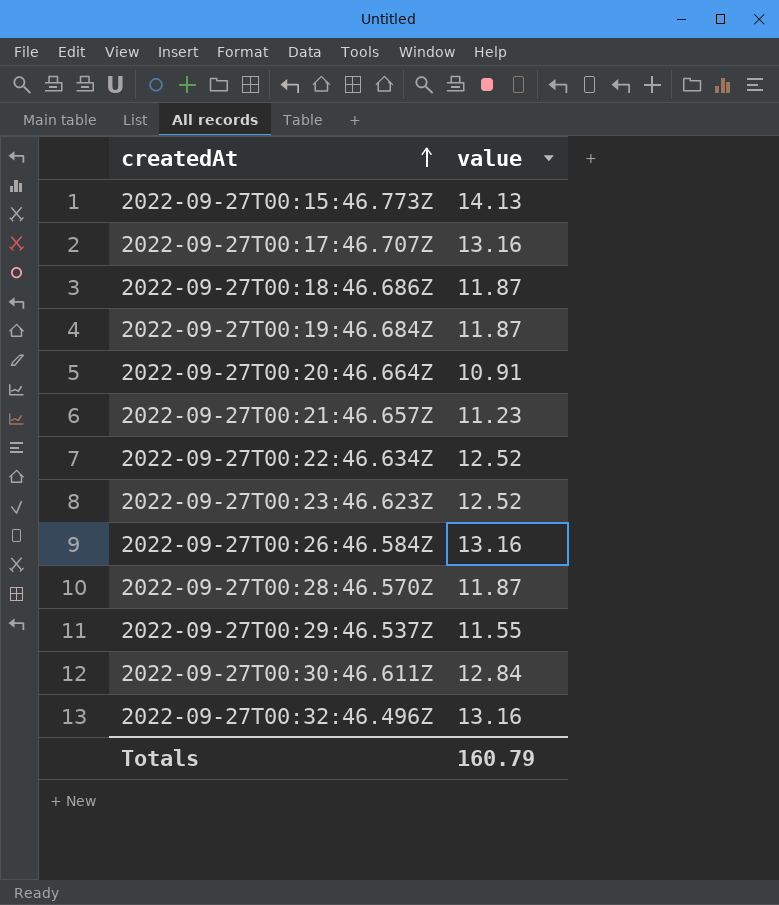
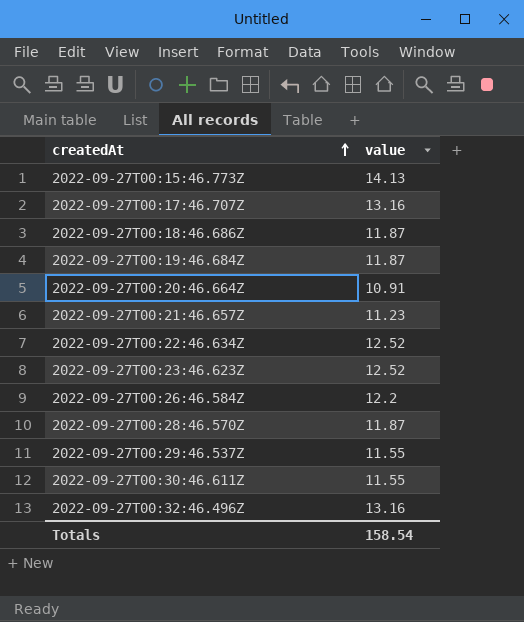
2022-09-27T00:26:46.584Z | value: 13.16 -> 12.2
2022-09-27T00:30:46.611Z | value: 12.84 -> 11.55
Totals | value: 160.79 -> 158.54

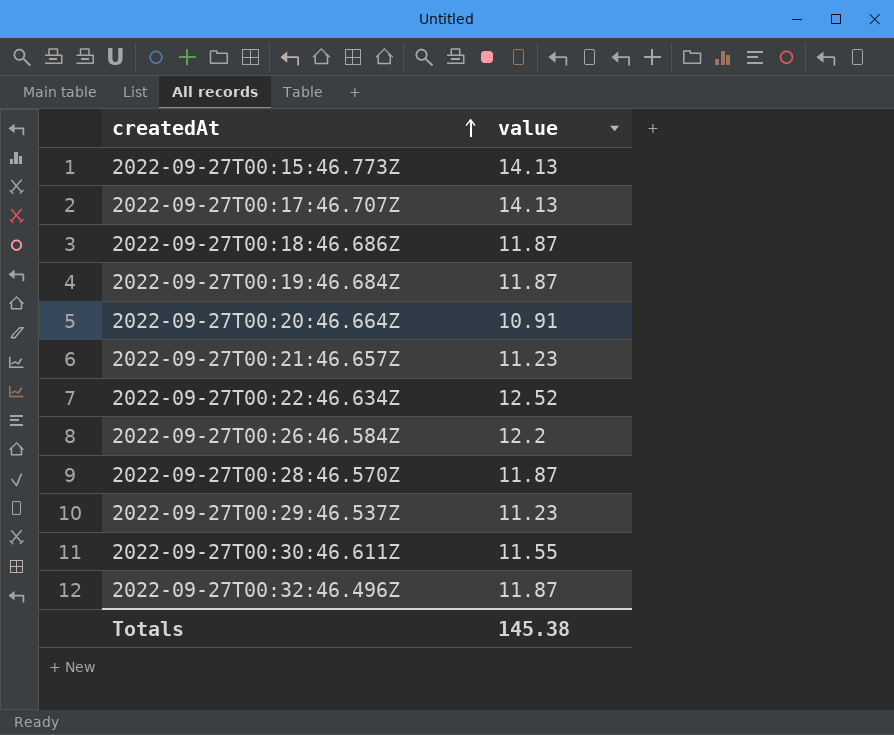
row 2022-09-27T00:23:46.623Z: 12.52 -> none
2022-09-27T00:17:46.707Z | value: 13.16 -> 14.13
2022-09-27T00:29:46.537Z | value: 11.55 -> 11.23
2022-09-27T00:32:46.496Z | value: 13.16 -> 11.87
Totals | value: 158.54 -> 145.38

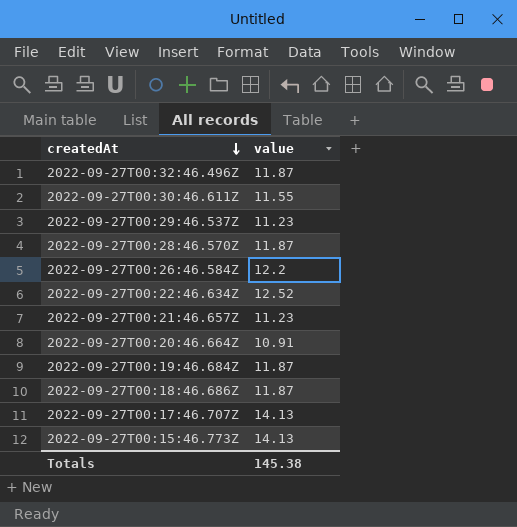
row order: createdAt ascending -> createdAt descending

